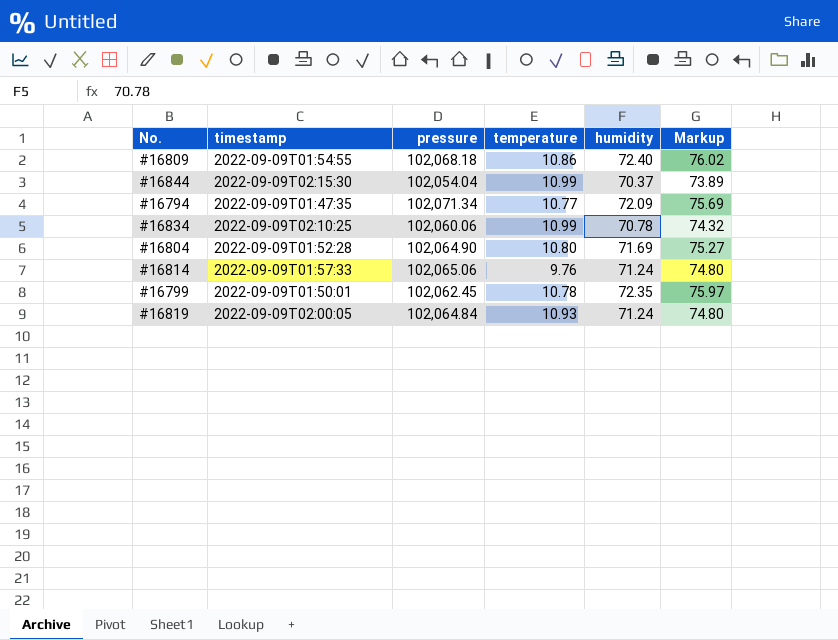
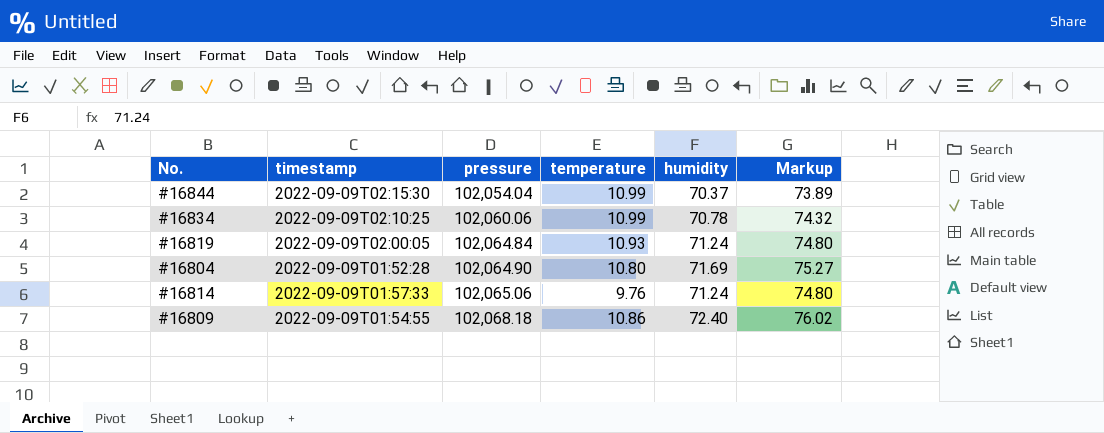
row order: none -> pressure ascending
row #16794: 2022-09-09T01:47:35 | 102,071.34 | 10.77 | 72.09 | 75.69 -> none
row #16799: 2022-09-09T01:50:01 | 102,062.45 | 10.78 | 72.35 | 75.97 -> none

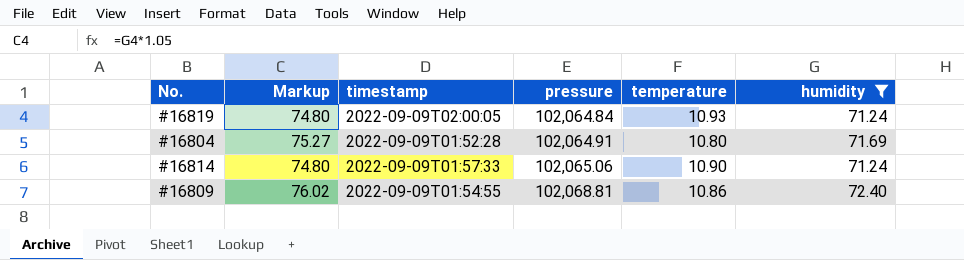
filter: none -> humidity >= 71.24
column Markup | position: 6 -> 2
#16804 | pressure: 102,064.90 -> 102,064.91
#16814 | temperature: 9.76 -> 10.90
#16809 | pressure: 102,068.18 -> 102,068.81

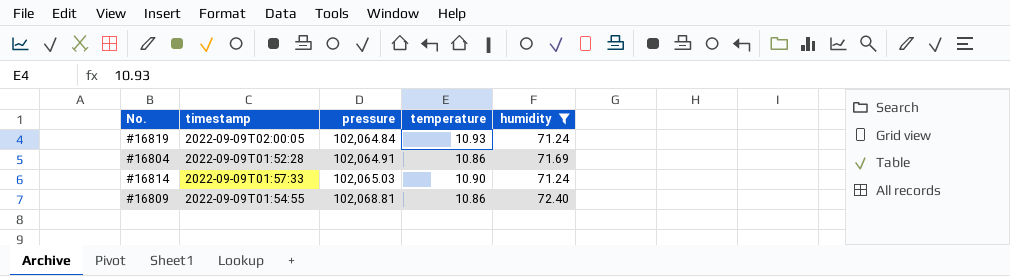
column Markup | formula: [humidity] * 1.05 -> none
#16804 | temperature: 10.80 -> 10.86
#16814 | pressure: 102,065.06 -> 102,065.03

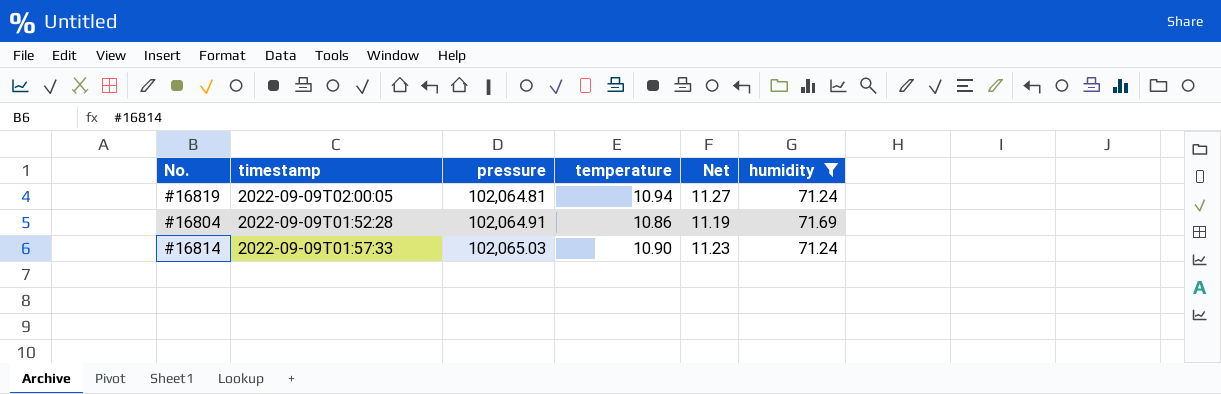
column Net | formula: none -> [temperature] * 1.03
row #16809: 2022-09-09T01:54:55 | 102,068.81 | 10.86 | 72.40 -> none
#16819 | pressure: 102,064.84 -> 102,064.81
#16819 | temperature: 10.93 -> 10.94

